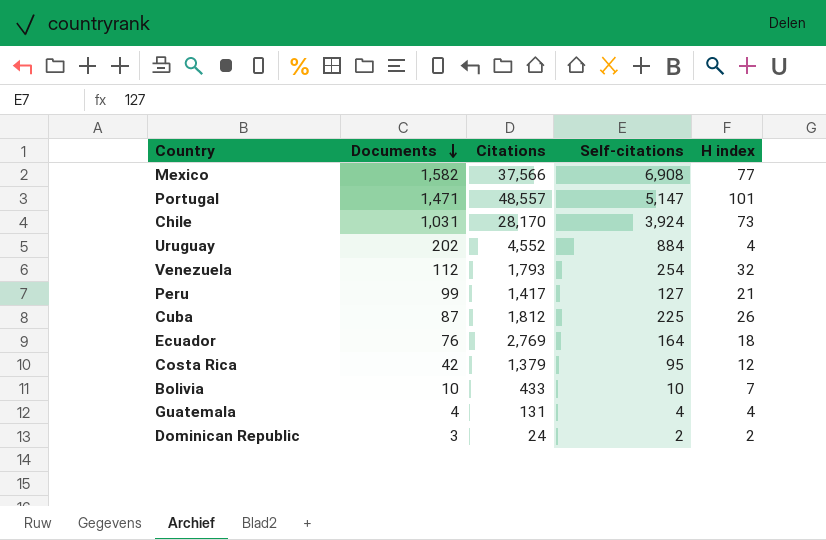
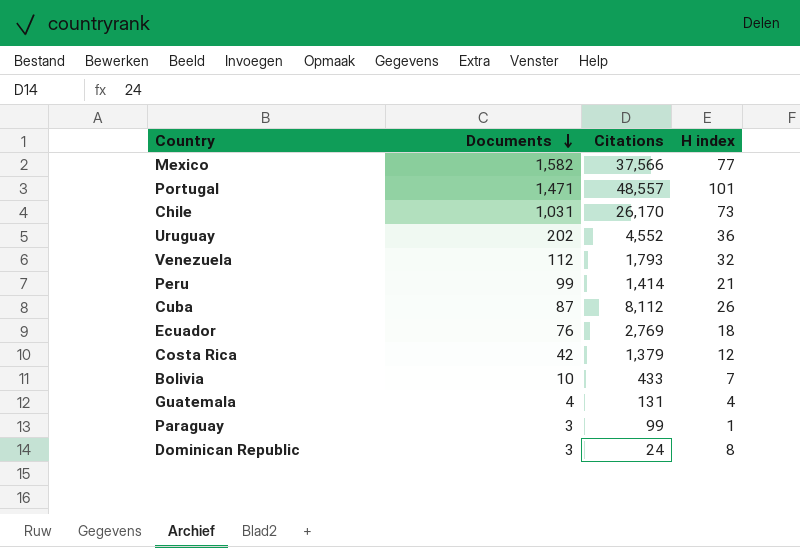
column Self-citations | position: 4 -> none
Chile | Citations: 28,170 -> 26,170
Uruguay | H index: 4 -> 36
Peru | Citations: 1,417 -> 1,414
Cuba | Citations: 1,812 -> 8,112
row Paraguay: none -> 3 | 99 | 1
Dominican Republic | H index: 2 -> 8

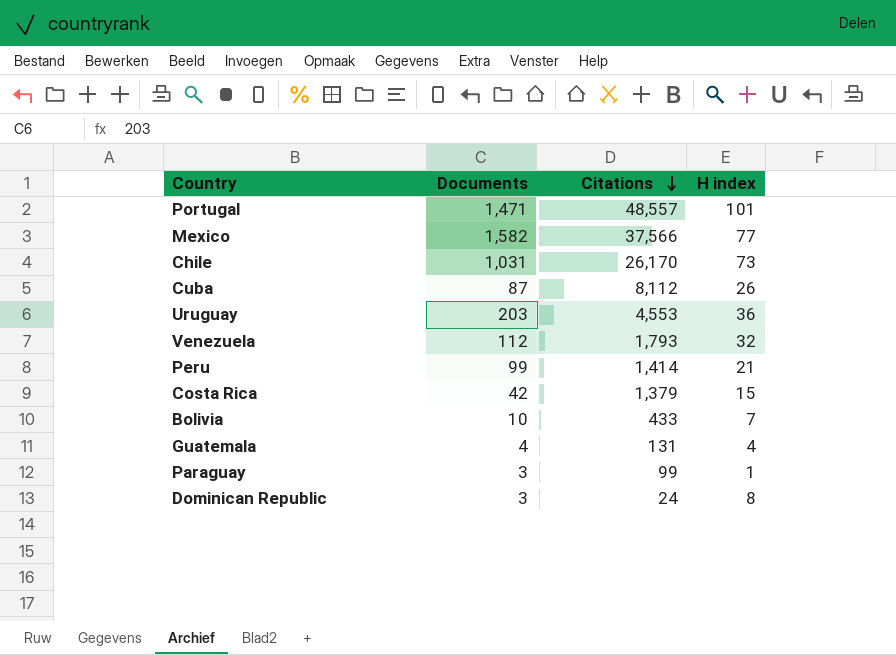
row order: Documents descending -> Citations descending
row Ecuador: 76 | 2,769 | 18 -> none
Uruguay | Documents: 202 -> 203
Uruguay | Citations: 4,552 -> 4,553
Costa Rica | H index: 12 -> 15

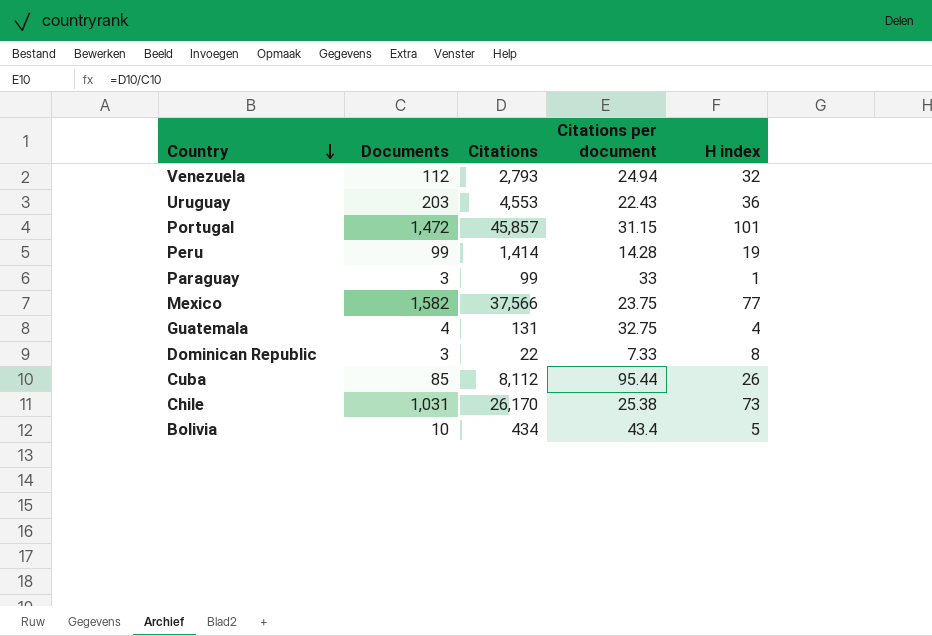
row order: Citations descending -> Country descending
column Citations per document | formula: none -> [Citations] / [Documents]
row Costa Rica: 42 | 1,379 | 15 -> none
Venezuela | Citations: 1,793 -> 2,793
Portugal | Documents: 1,471 -> 1,472
Portugal | Citations: 48,557 -> 45,857
Peru | H index: 21 -> 19
Dominican Republic | Citations: 24 -> 22
Cuba | Documents: 87 -> 85
Bolivia | Citations: 433 -> 434
Bolivia | H index: 7 -> 5

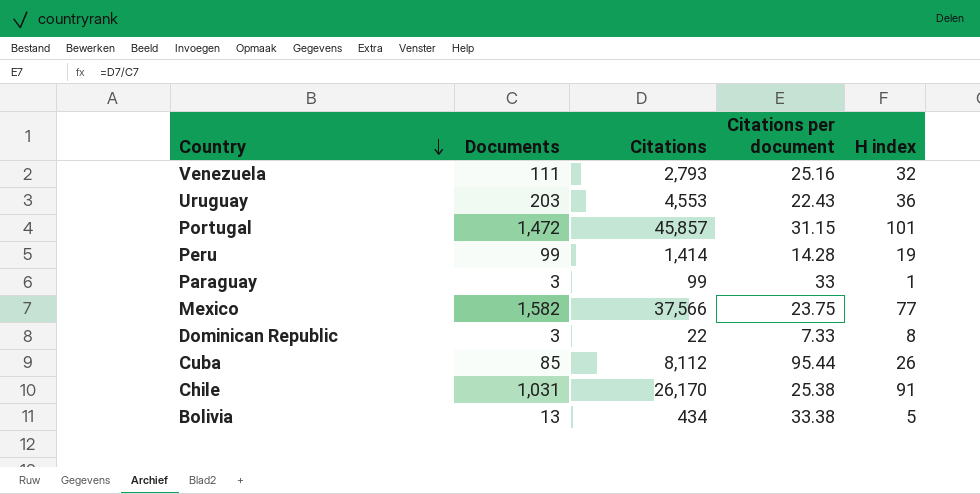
row Guatemala: 4 | 131 | 32.75 | 4 -> none
Venezuela | Documents: 112 -> 111
Venezuela | Citations per document: 24.94 -> 25.16
Chile | H index: 73 -> 91
Bolivia | Documents: 10 -> 13
Bolivia | Citations per document: 43.4 -> 33.38

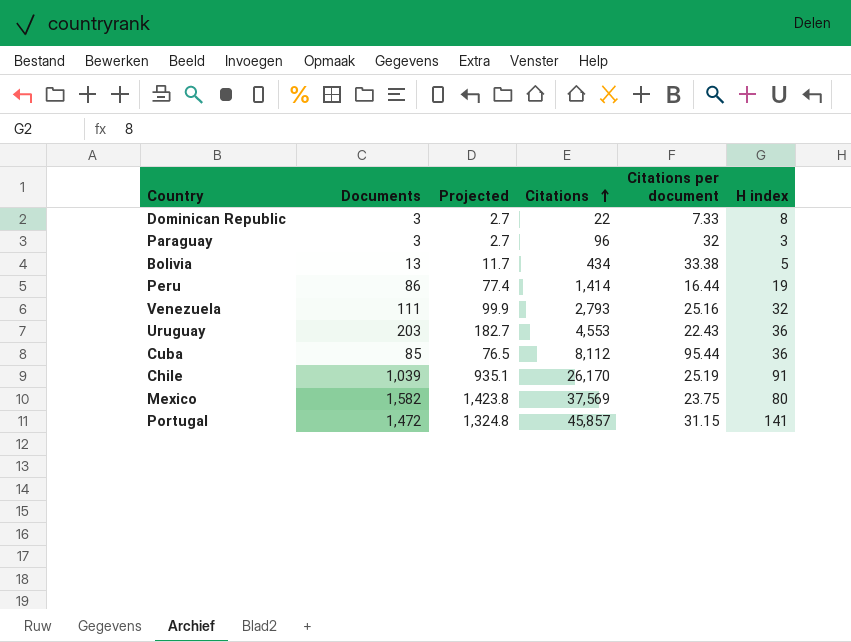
row order: Country descending -> Citations ascending
column Projected | formula: none -> [Documents] * 0.9
Paraguay | Citations: 99 -> 96
Paraguay | Citations per document: 33 -> 32
Paraguay | H index: 1 -> 3
Peru | Documents: 99 -> 86
Peru | Citations per document: 14.28 -> 16.44
Cuba | H index: 26 -> 36
Chile | Documents: 1,031 -> 1,039
Chile | Citations per document: 25.38 -> 25.19
Mexico | Citations: 37,566 -> 37,569
Mexico | H index: 77 -> 80
Portugal | H index: 101 -> 141

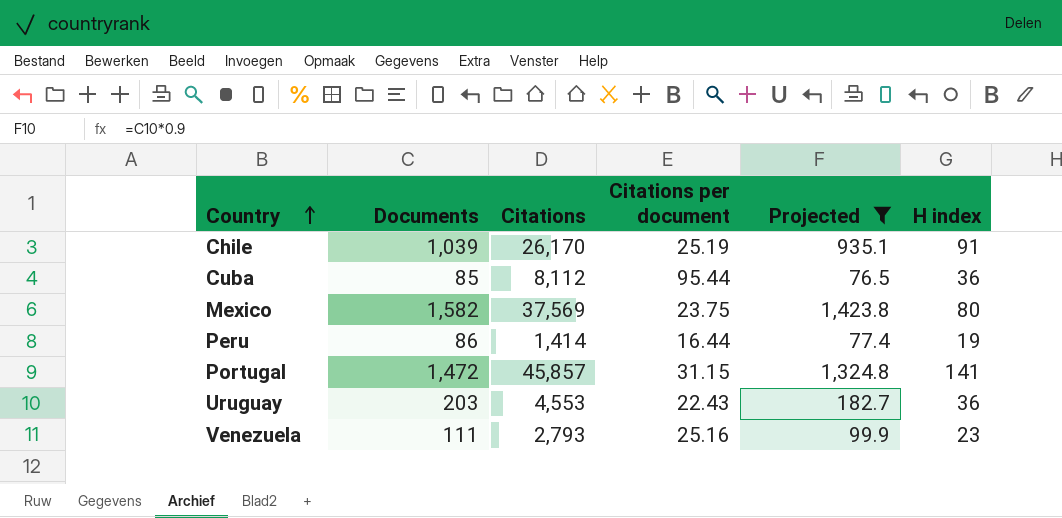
filter: none -> Projected >= 76.5
row order: Citations ascending -> Country ascending
column Projected | position: 3 -> 5
Venezuela | H index: 32 -> 23

